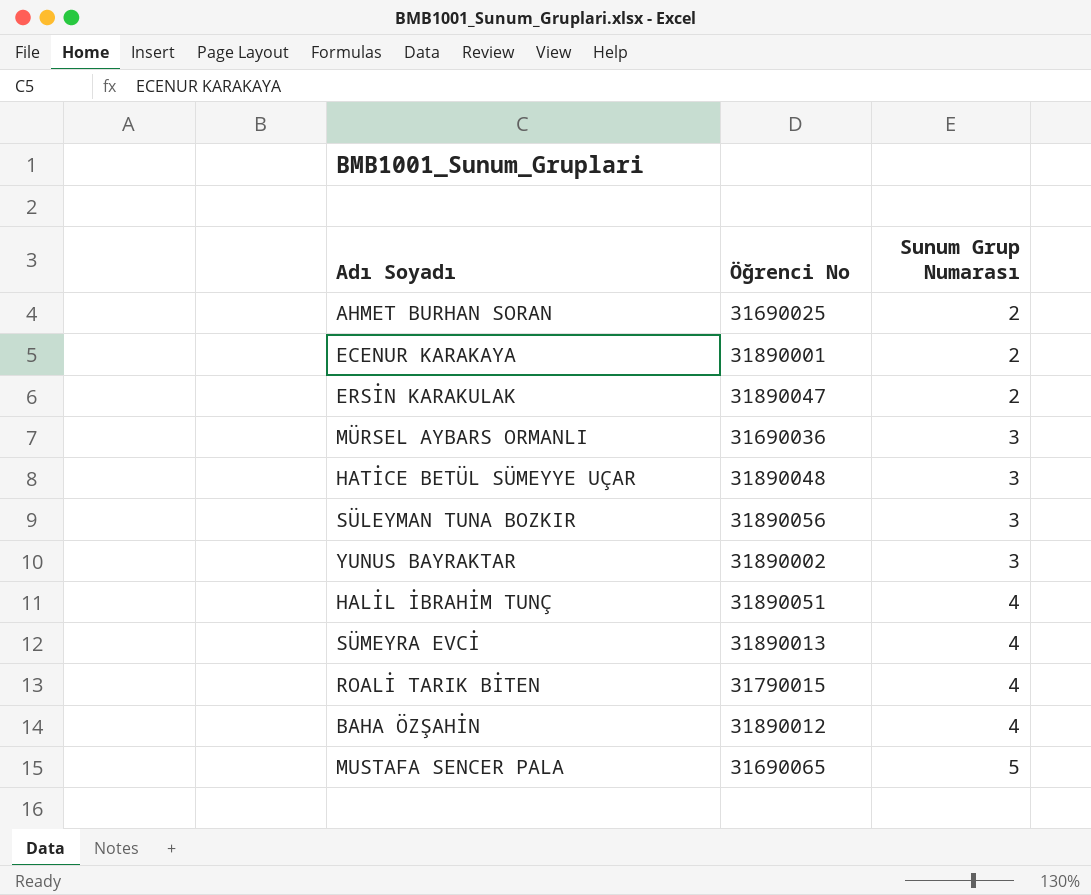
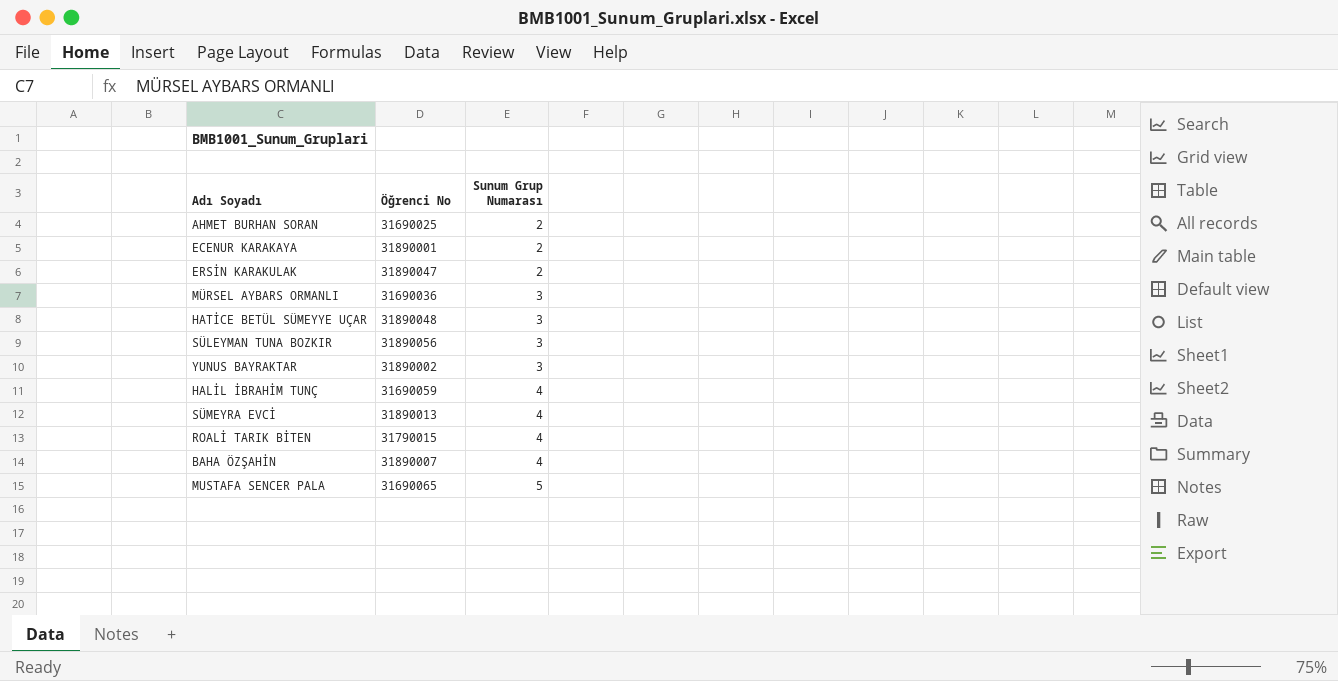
HALİL İBRAHİM TUNÇ | Öğrenci No: 31890051 -> 31690059
BAHA ÖZŞAHİN | Öğrenci No: 31890012 -> 31890007

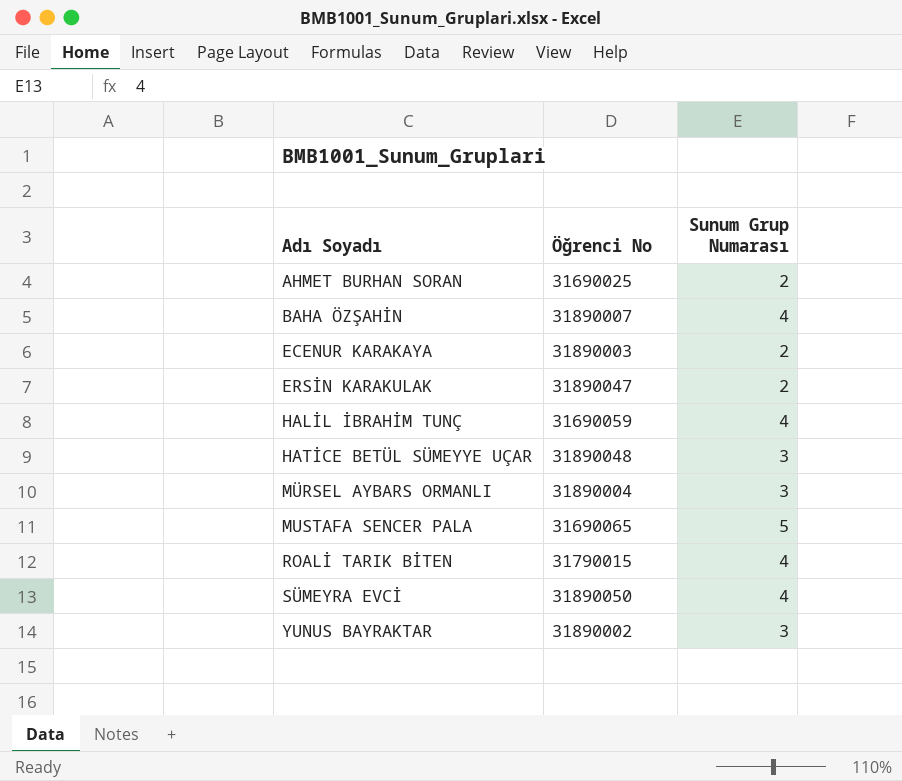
row order: Sunum Grup Numarası ascending -> Adı Soyadı ascending
row SÜLEYMAN TUNA BOZKIR: 31890056 | 3 -> none
ECENUR KARAKAYA | Öğrenci No: 31890001 -> 31890003
MÜRSEL AYBARS ORMANLI | Öğrenci No: 31690036 -> 31890004
SÜMEYRA EVCİ | Öğrenci No: 31890013 -> 31890050

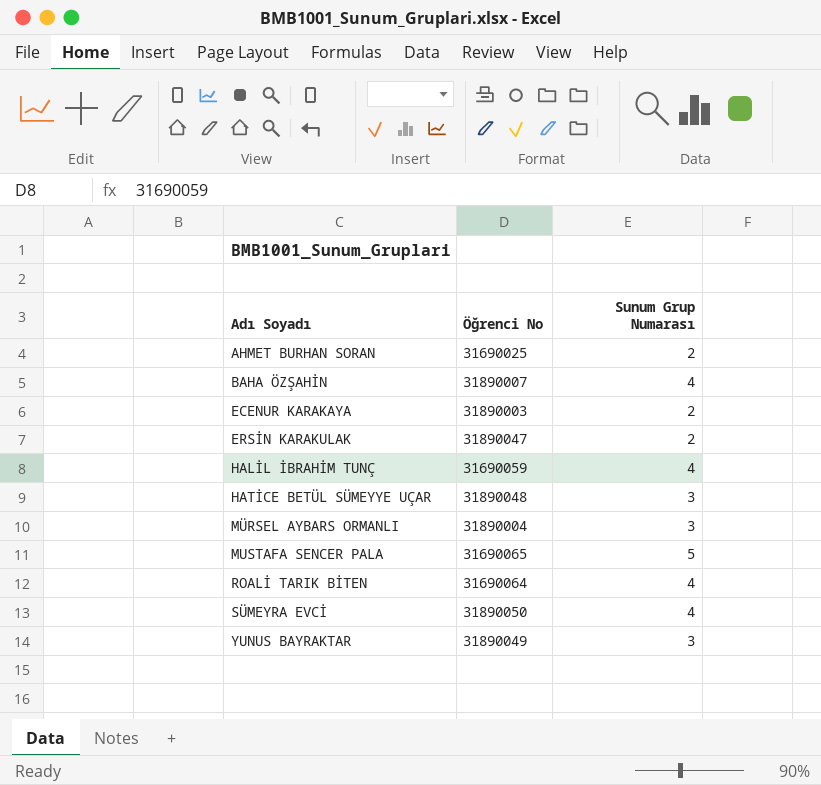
ROALİ TARIK BİTEN | Öğrenci No: 31790015 -> 31690064
YUNUS BAYRAKTAR | Öğrenci No: 31890002 -> 31890049

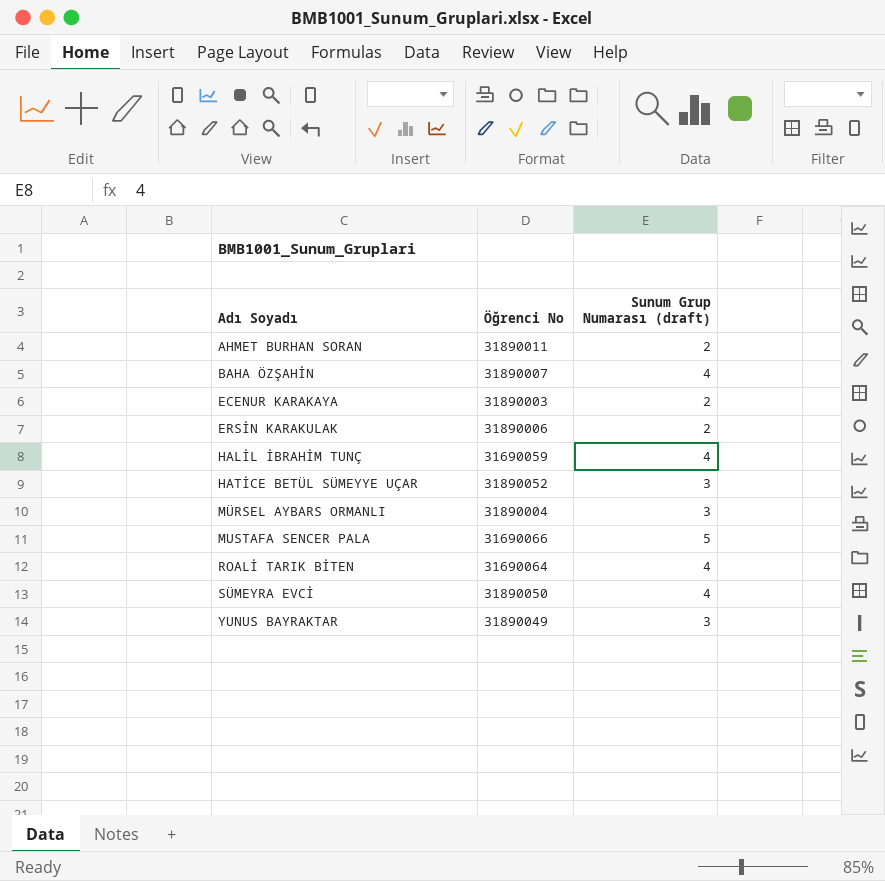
column name: Sunum Grup Numarası -> Sunum Grup Numarası (draft)
AHMET BURHAN SORAN | Öğrenci No: 31690025 -> 31890011
ERSİN KARAKULAK | Öğrenci No: 31890047 -> 31890006
HATİCE BETÜL SÜMEYYE UÇAR | Öğrenci No: 31890048 -> 31890052
MUSTAFA SENCER PALA | Öğrenci No: 31690065 -> 31690066

